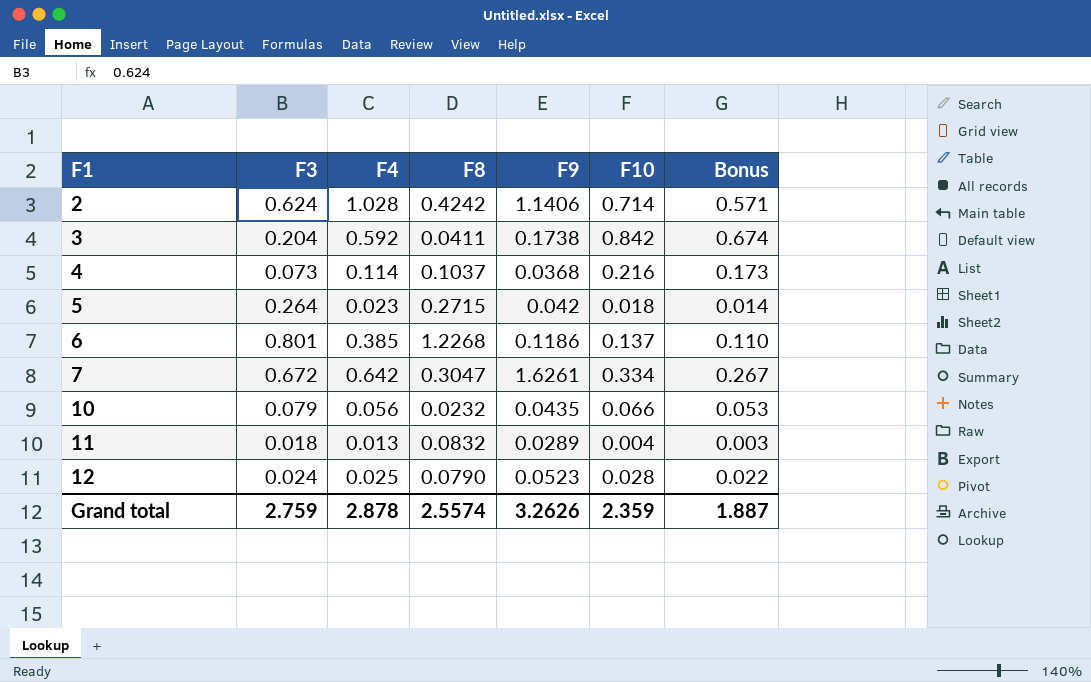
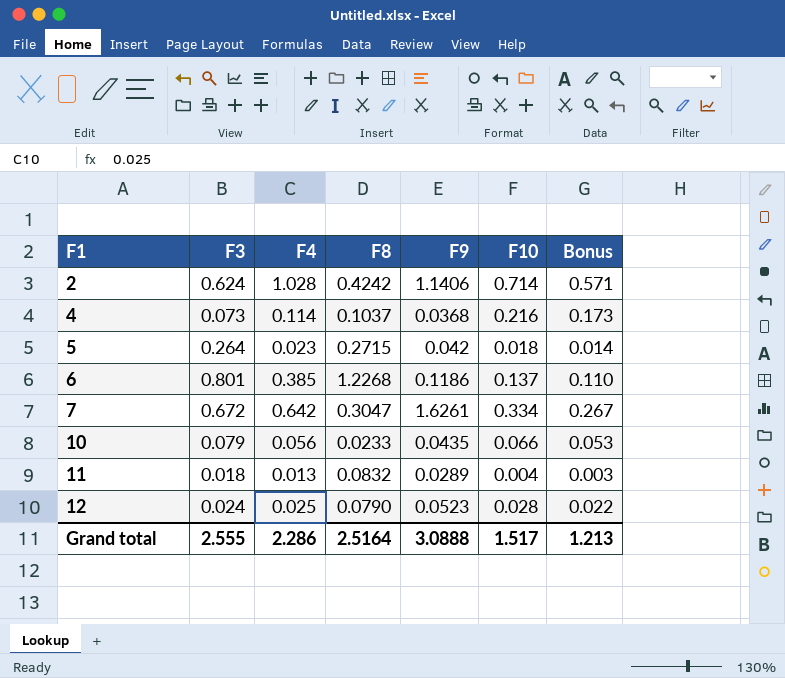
row 3: 0.204 | 0.592 | 0.0411 | 0.1738 | 0.842 | 0.674 -> none
10 | F8: 0.0232 -> 0.0233
Grand total | F3: 2.759 -> 2.555
Grand total | F4: 2.878 -> 2.286
Grand total | F8: 2.5574 -> 2.5164
Grand total | F9: 3.2626 -> 3.0888
Grand total | F10: 2.359 -> 1.517
Grand total | Bonus: 1.887 -> 1.213

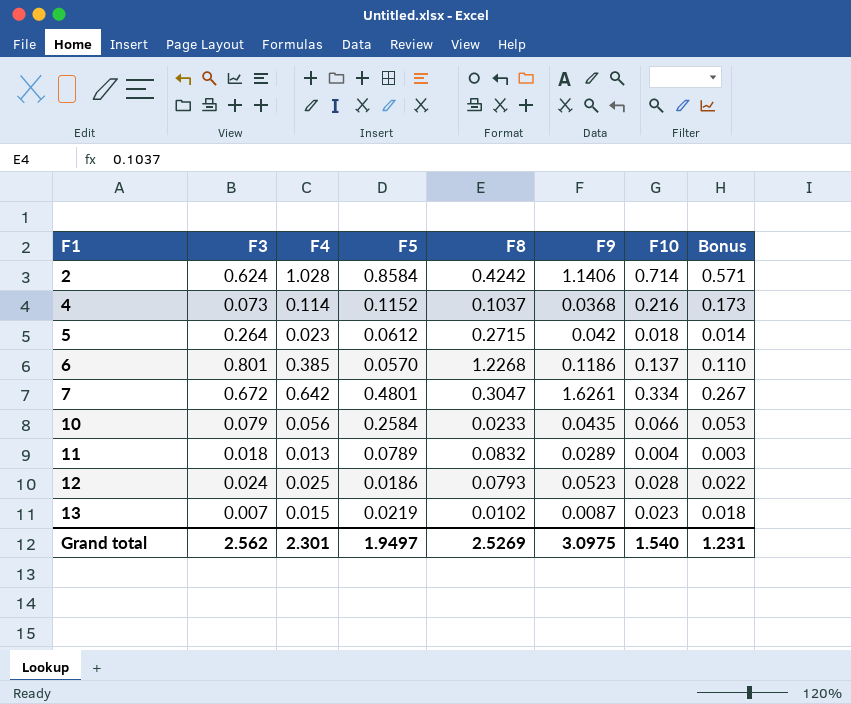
column F5 | position: none -> 4
12 | F8: 0.0790 -> 0.0793
row 13: none -> 0.007 | 0.015 | 0.0219 | 0.0102 | 0.0087 | 0.023 | 0.018
Grand total | F3: 2.555 -> 2.562
Grand total | F4: 2.286 -> 2.301
Grand total | F8: 2.5164 -> 2.5269
Grand total | F9: 3.0888 -> 3.0975
Grand total | F10: 1.517 -> 1.540
Grand total | Bonus: 1.213 -> 1.231

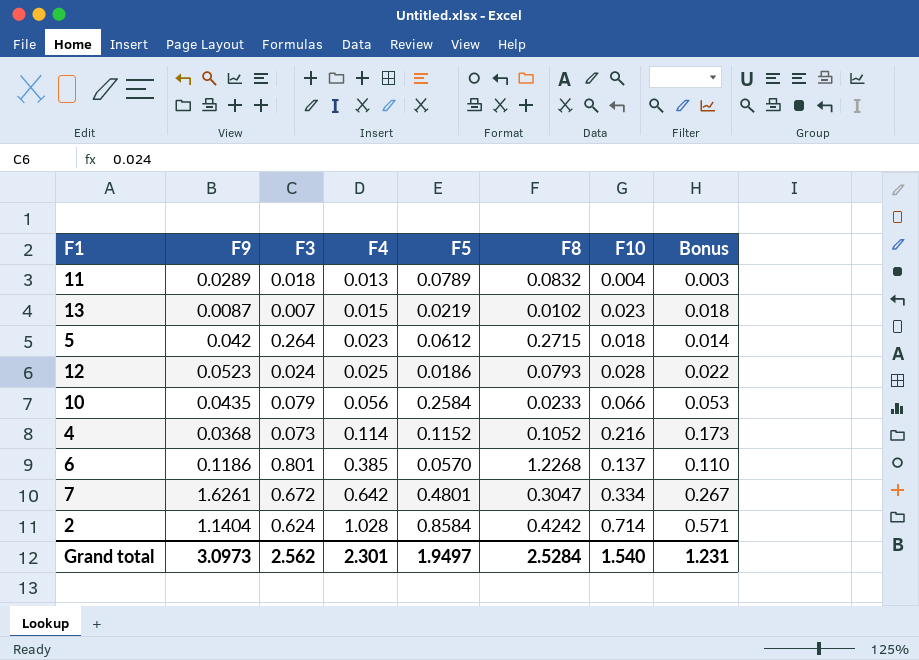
row order: F1 ascending -> F4 ascending
column F9 | position: 6 -> 2
4 | F8: 0.1037 -> 0.1052
2 | F9: 1.1406 -> 1.1404
Grand total | F9: 3.0975 -> 3.0973
Grand total | F8: 2.5269 -> 2.5284

